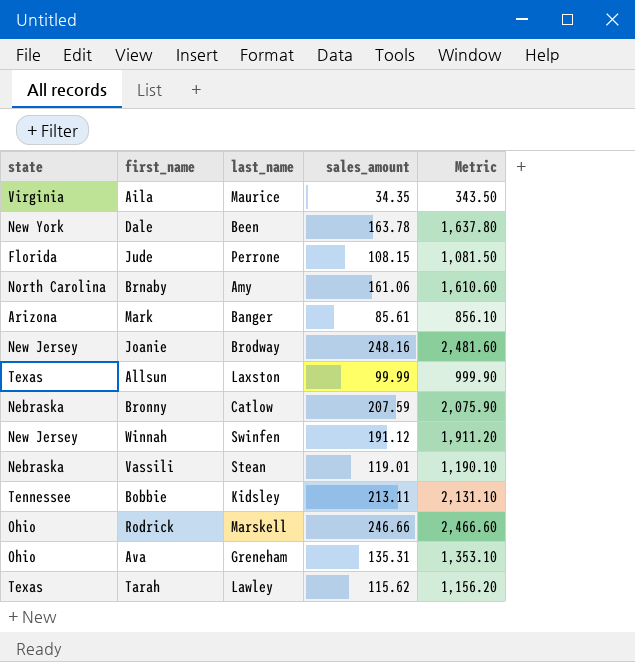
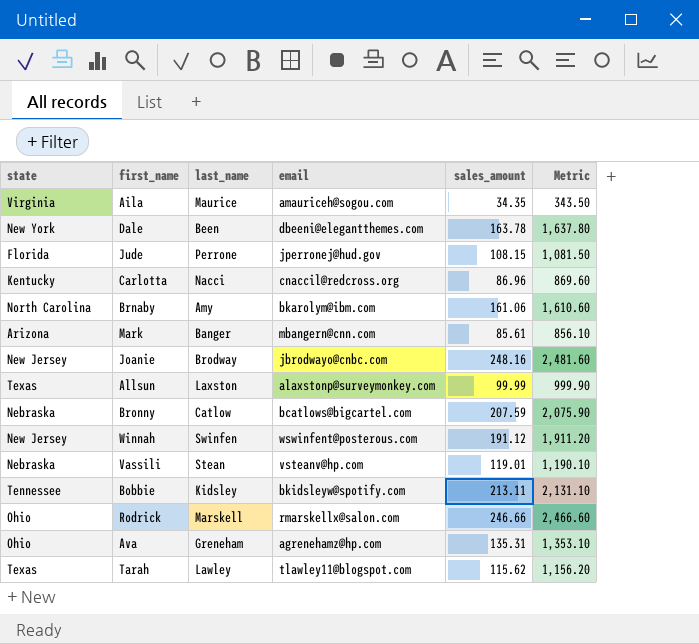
column email | position: none -> 4
row Carlotta: none -> Kentucky | Nacci | cnaccil@redcross.org | 86.96 | 869.60

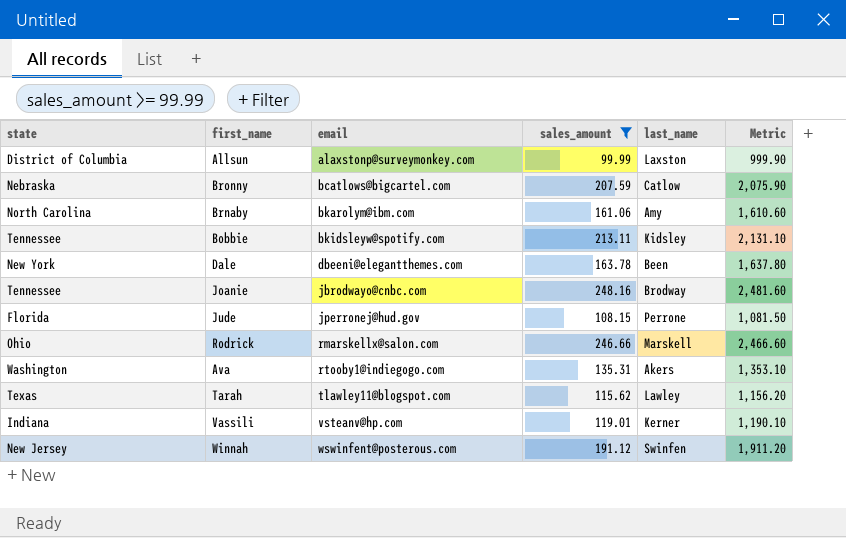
filter: none -> sales_amount >= 99.99
row order: none -> email ascending
column last_name | position: 3 -> 5
Allsun | state: Texas -> District of Columbia
Joanie | state: New Jersey -> Tennessee
Ava | state: Ohio -> Washington
Ava | email: agrenehamz@hp.com -> rtooby1@indiegogo.com
Ava | last_name: Greneham -> Akers
Vassili | state: Nebraska -> Indiana
Vassili | last_name: Stean -> Kerner

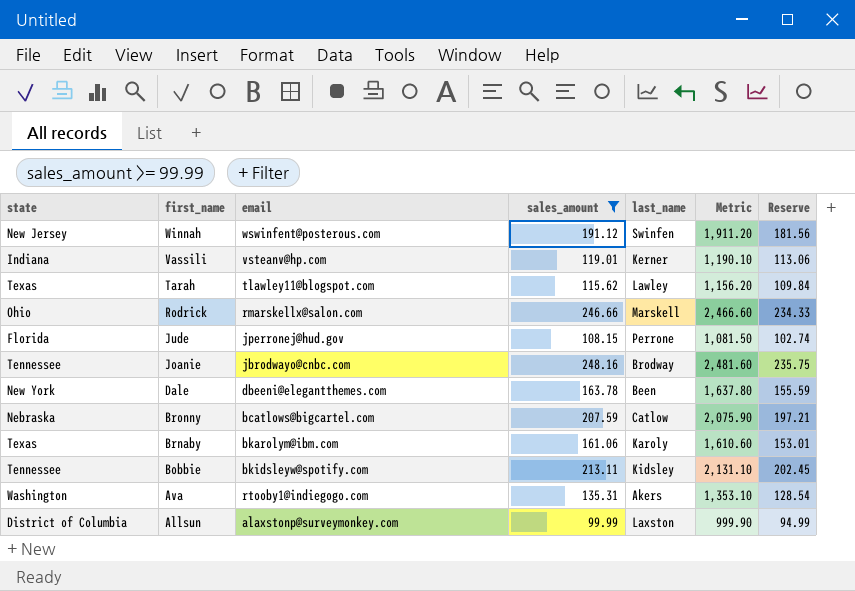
row order: email ascending -> first_name descending
column Reserve | formula: none -> [sales_amount] * 0.95
Brnaby | state: North Carolina -> Texas
Brnaby | last_name: Amy -> Karoly

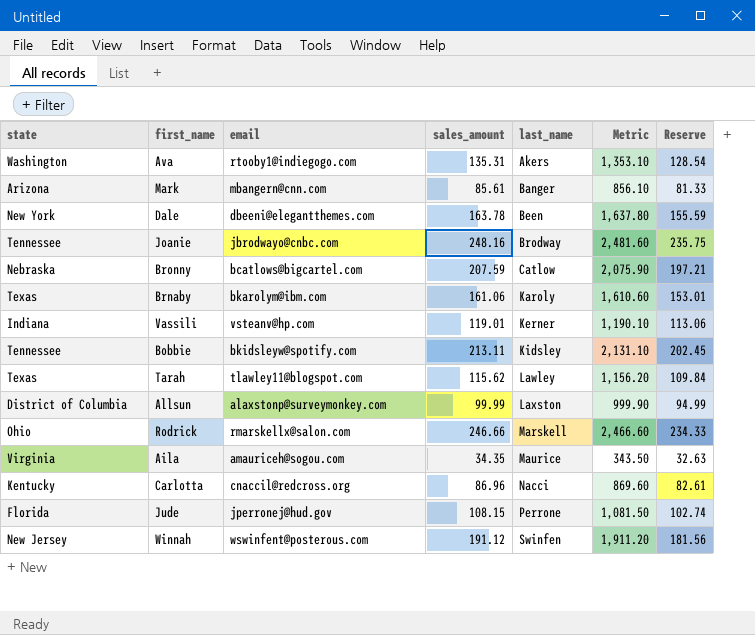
filter: sales_amount >= 99.99 -> none
row order: first_name descending -> last_name ascending

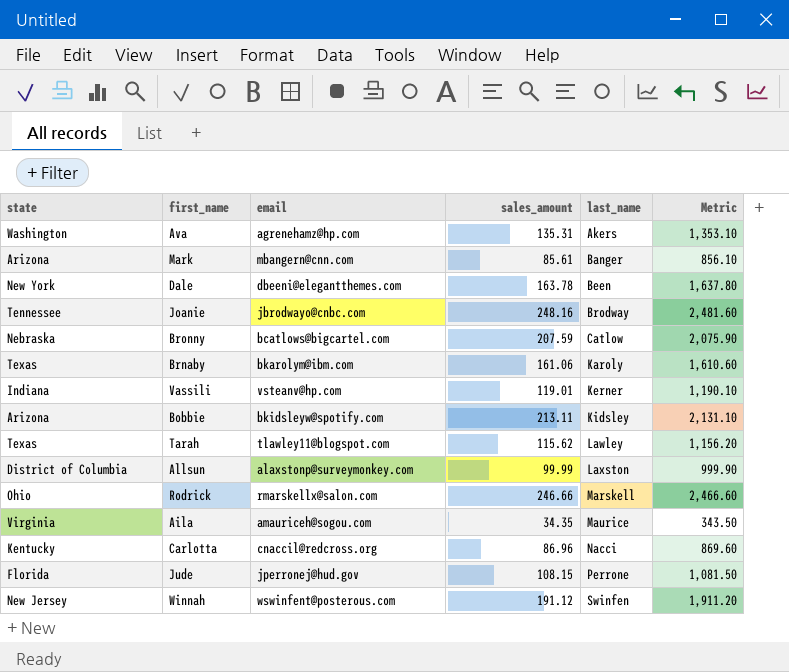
column Reserve | formula: [sales_amount] * 0.95 -> none
Ava | email: rtooby1@indiegogo.com -> agrenehamz@hp.com
Bobbie | state: Tennessee -> Arizona

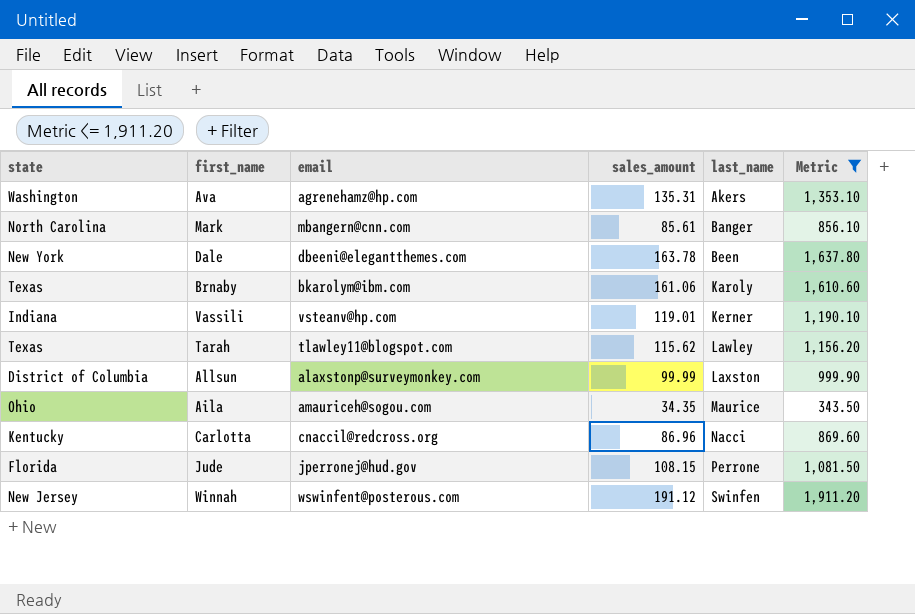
filter: none -> Metric <= 1,911.20
Mark | state: Arizona -> North Carolina
Aila | state: Virginia -> Ohio

